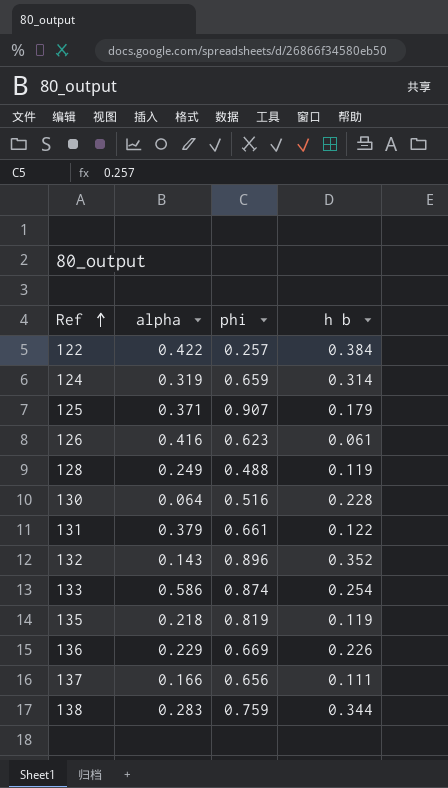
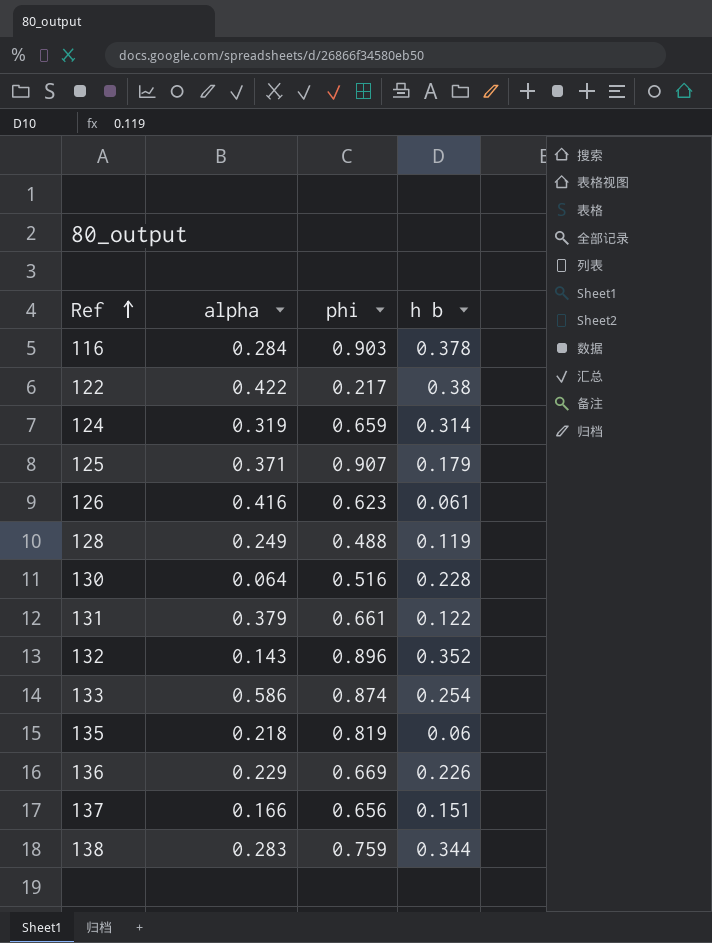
row 116: none -> 0.284 | 0.903 | 0.378
122 | phi: 0.257 -> 0.217
122 | h b: 0.384 -> 0.38
135 | h b: 0.119 -> 0.06
137 | h b: 0.111 -> 0.151

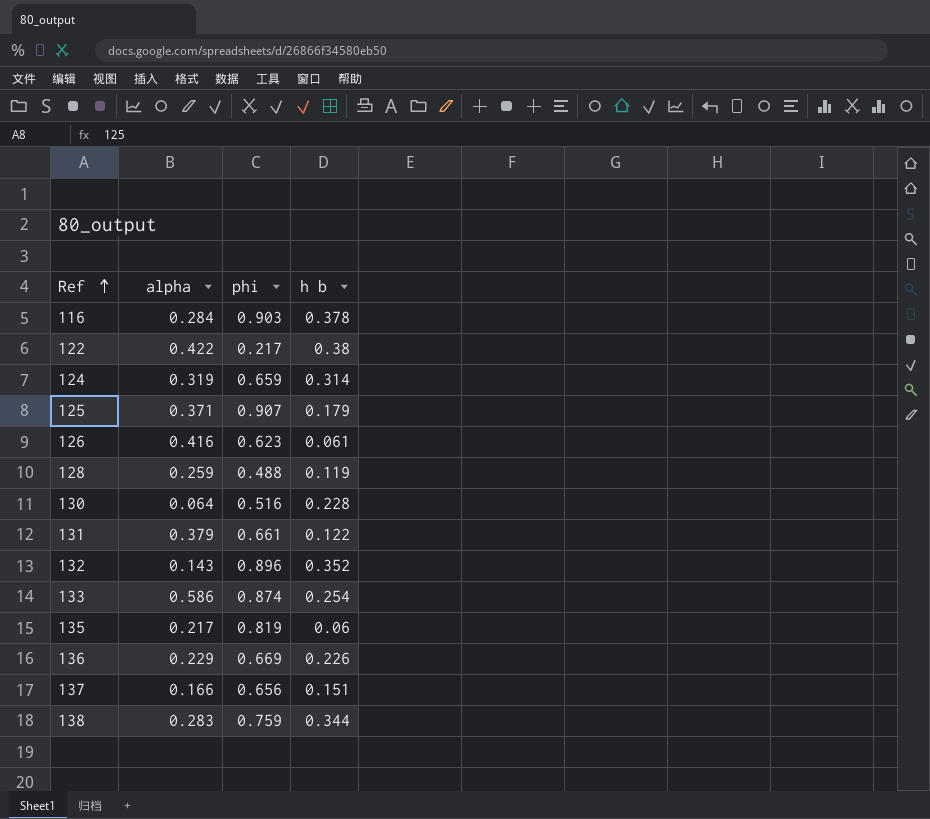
128 | alpha: 0.249 -> 0.259
135 | alpha: 0.218 -> 0.217

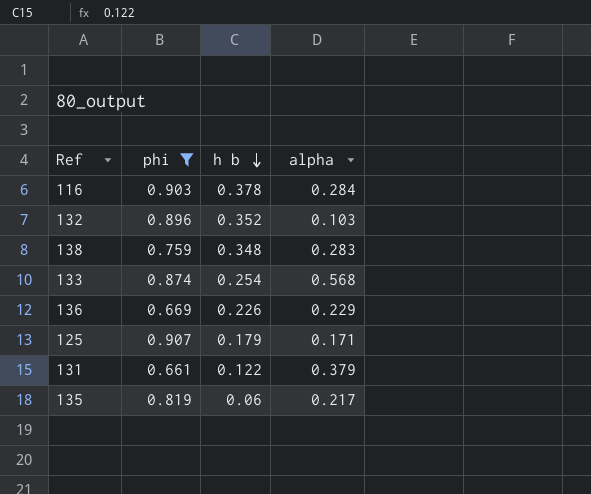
filter: none -> phi >= 0.661
row order: Ref ascending -> h b descending
column alpha | position: 2 -> 4
132 | alpha: 0.143 -> 0.103
138 | h b: 0.344 -> 0.348
133 | alpha: 0.586 -> 0.568
125 | alpha: 0.371 -> 0.171

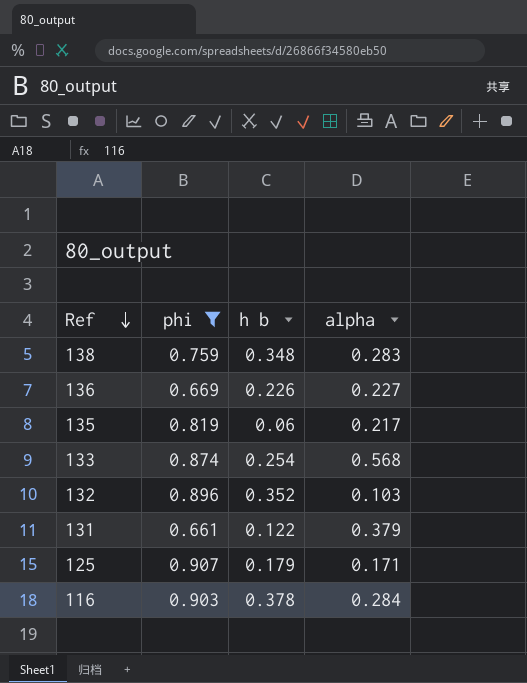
row order: h b descending -> Ref descending
136 | alpha: 0.229 -> 0.227

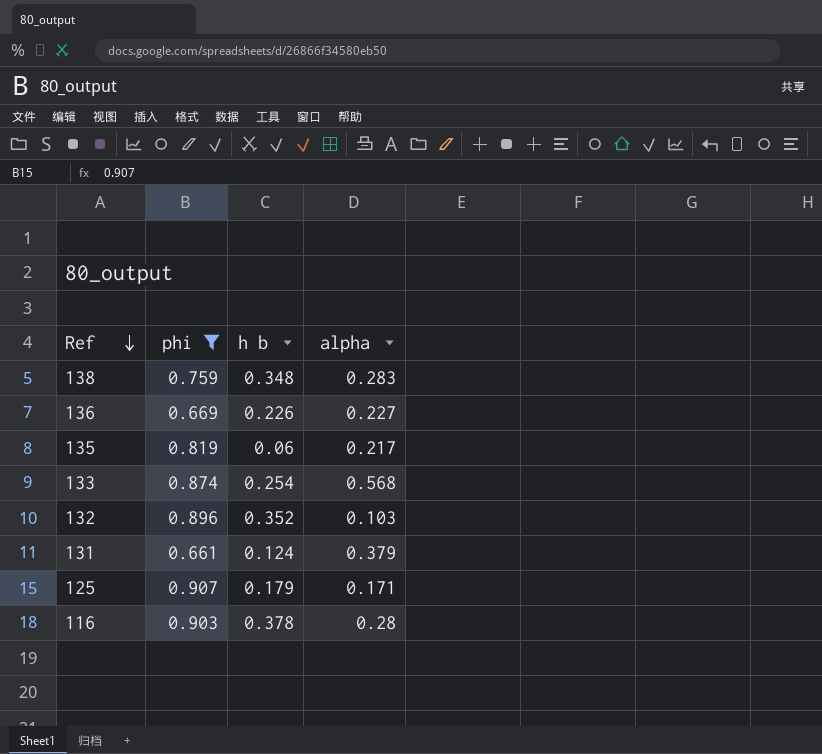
131 | h b: 0.122 -> 0.124
116 | alpha: 0.284 -> 0.28

